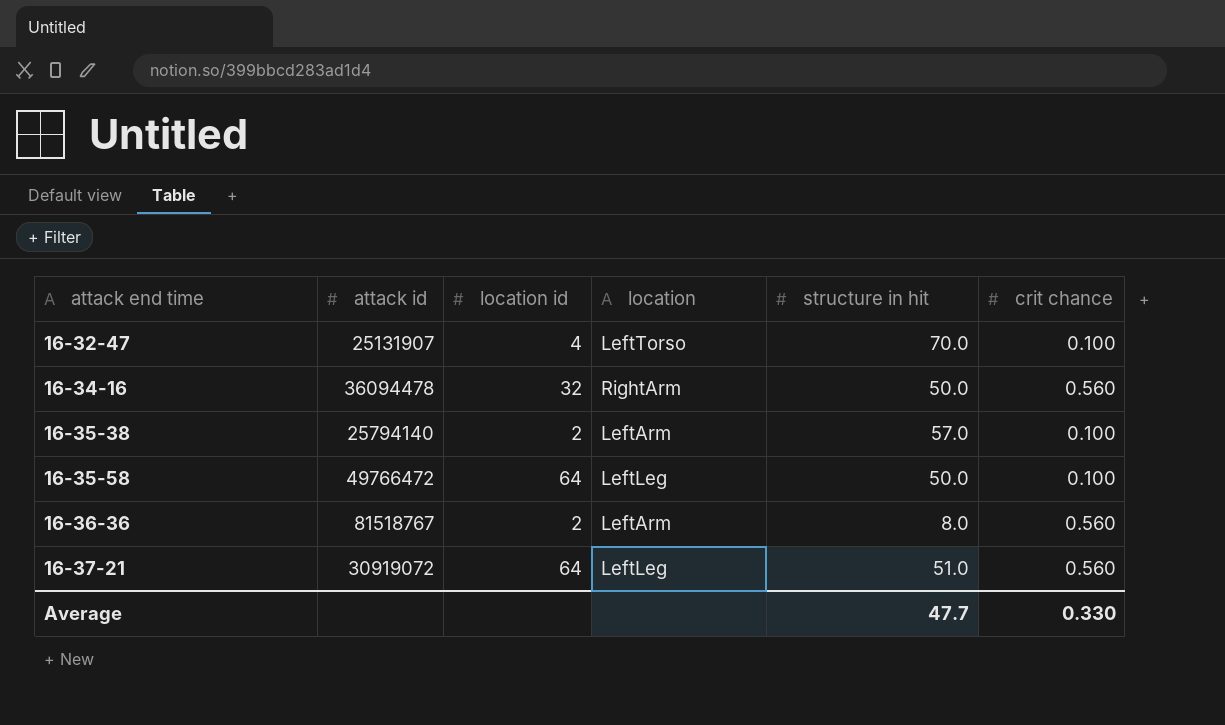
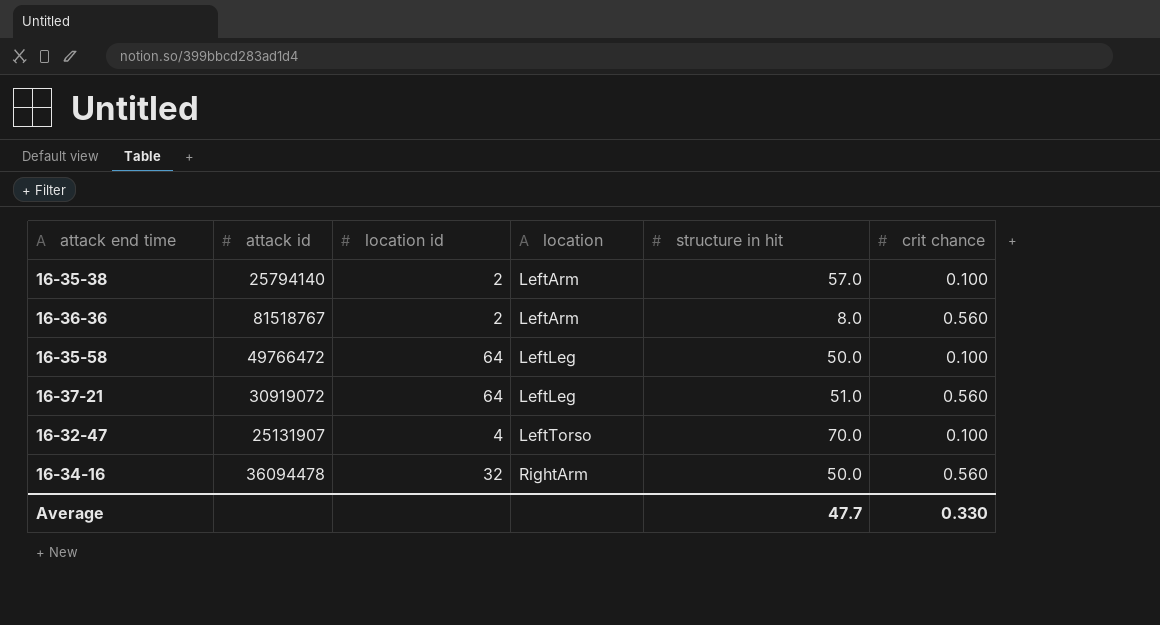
row order: attack end time ascending -> location ascending

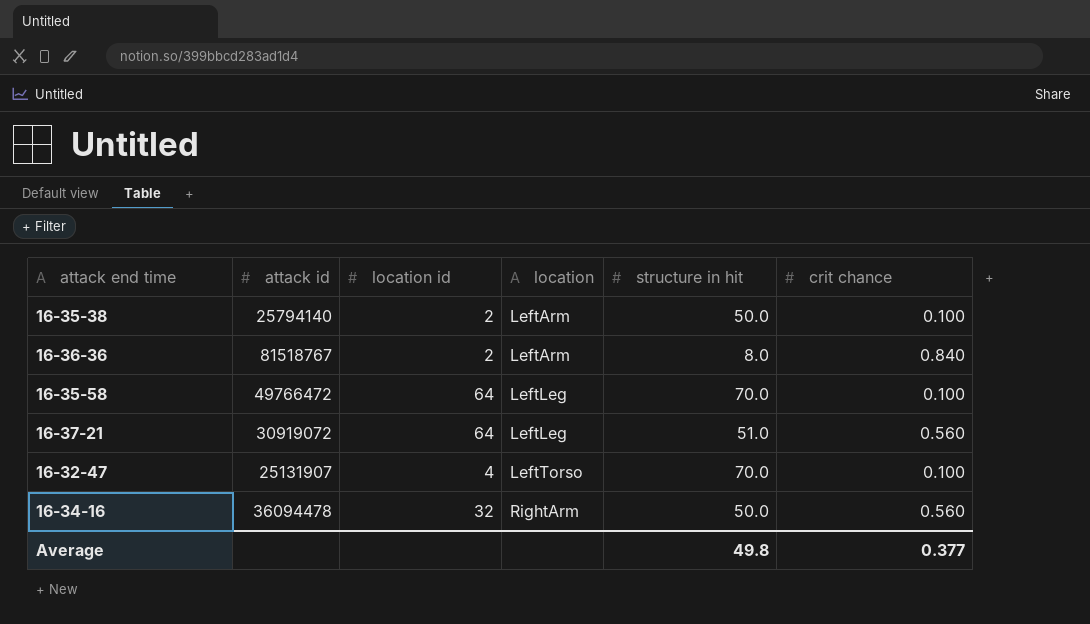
16-35-38 | structure in hit: 57.0 -> 50.0
16-36-36 | crit chance: 0.560 -> 0.840
16-35-58 | structure in hit: 50.0 -> 70.0
Average | structure in hit: 47.7 -> 49.8
Average | crit chance: 0.330 -> 0.377

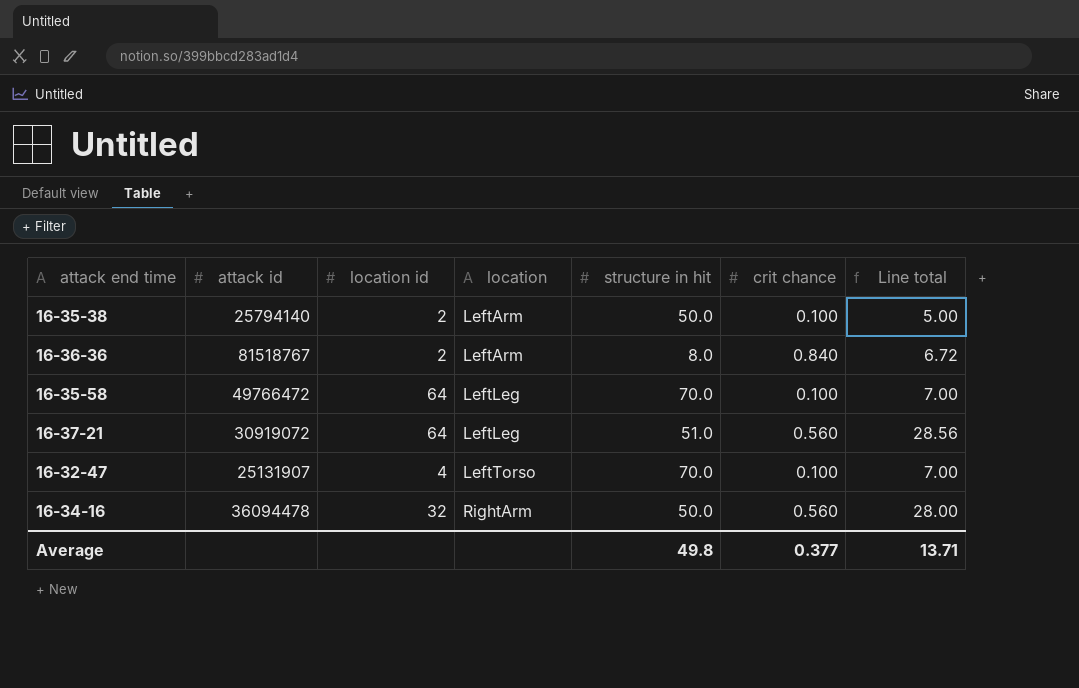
column Line total | formula: none -> [structure in hit] * [crit chance]

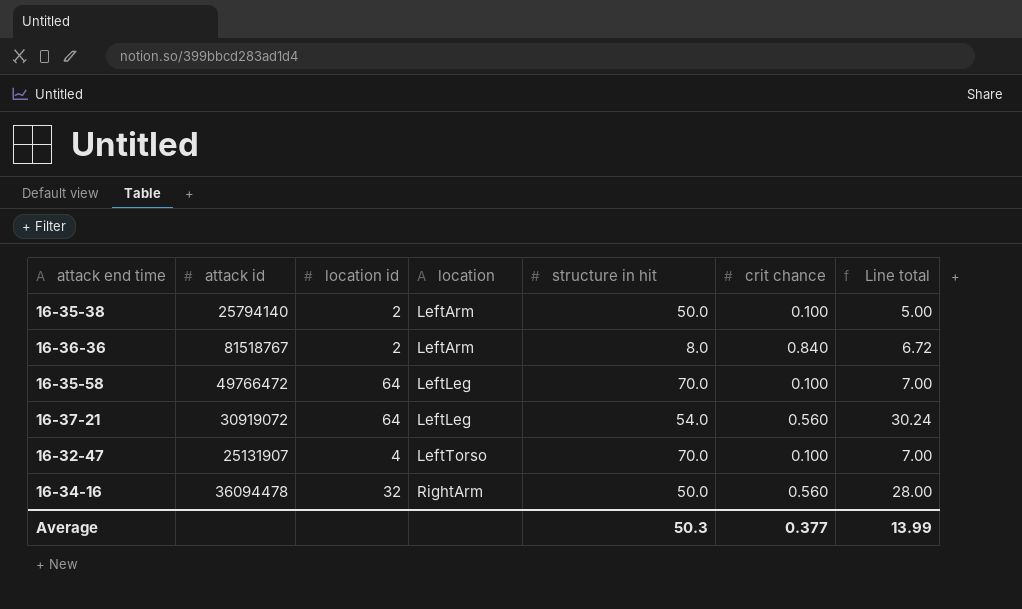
16-37-21 | structure in hit: 51.0 -> 54.0
16-37-21 | Line total: 28.56 -> 30.24
Average | structure in hit: 49.8 -> 50.3
Average | Line total: 13.71 -> 13.99

